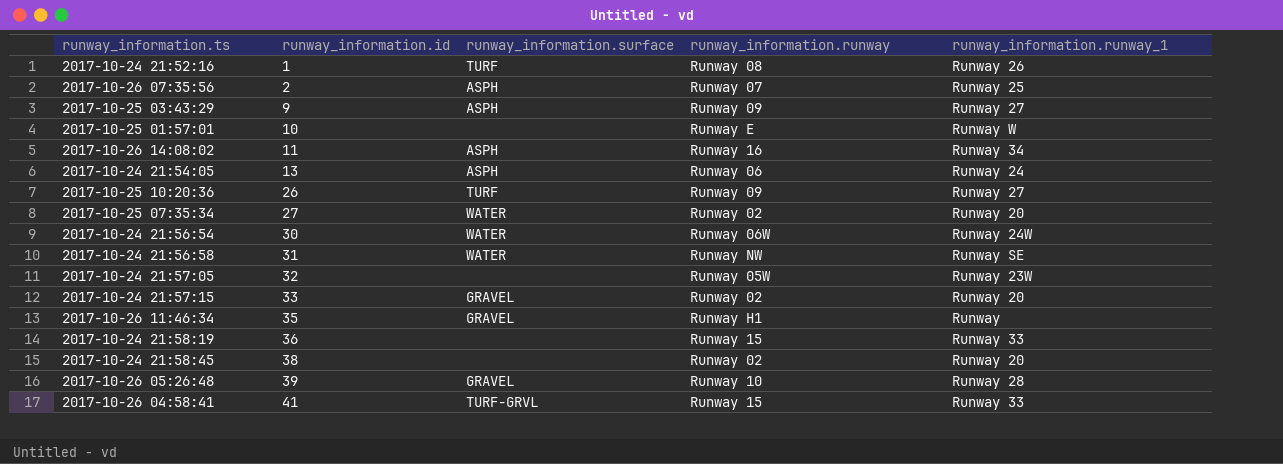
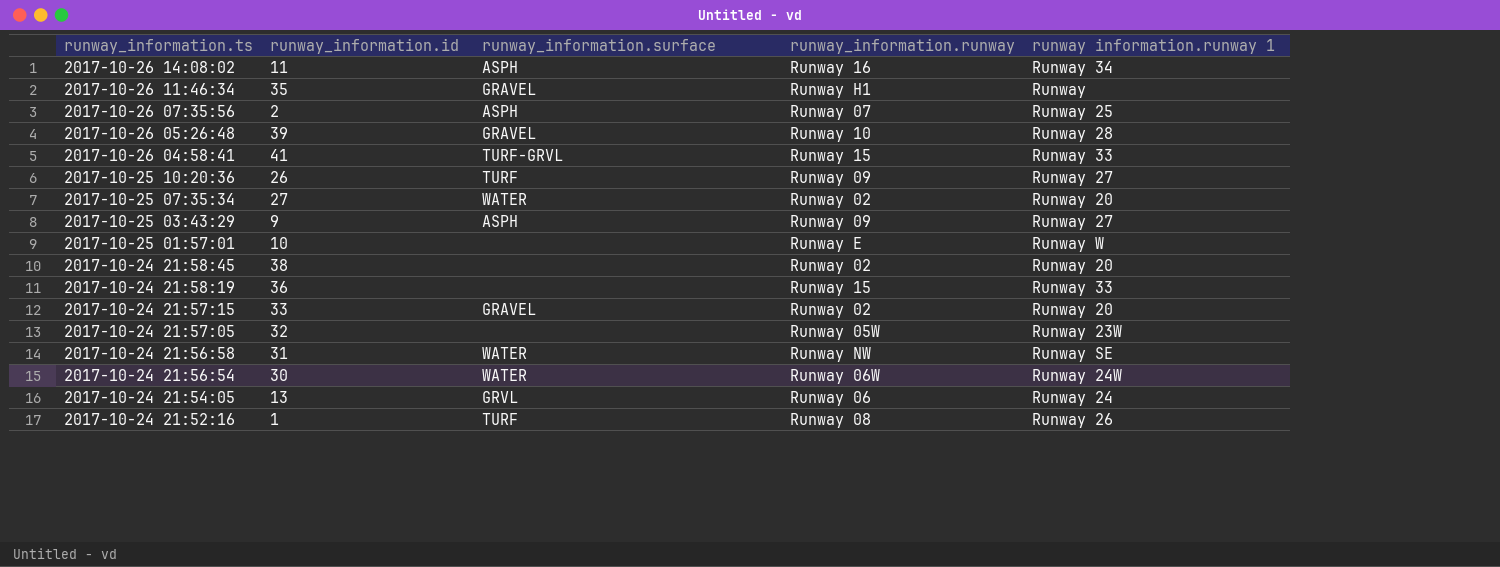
row order: runway_information.id ascending -> runway_information.ts descending
column name: runway_information.runway_1 -> runway information.runway 1
2017-10-24 21:54:05 | runway_information.surface: ASPH -> GRVL

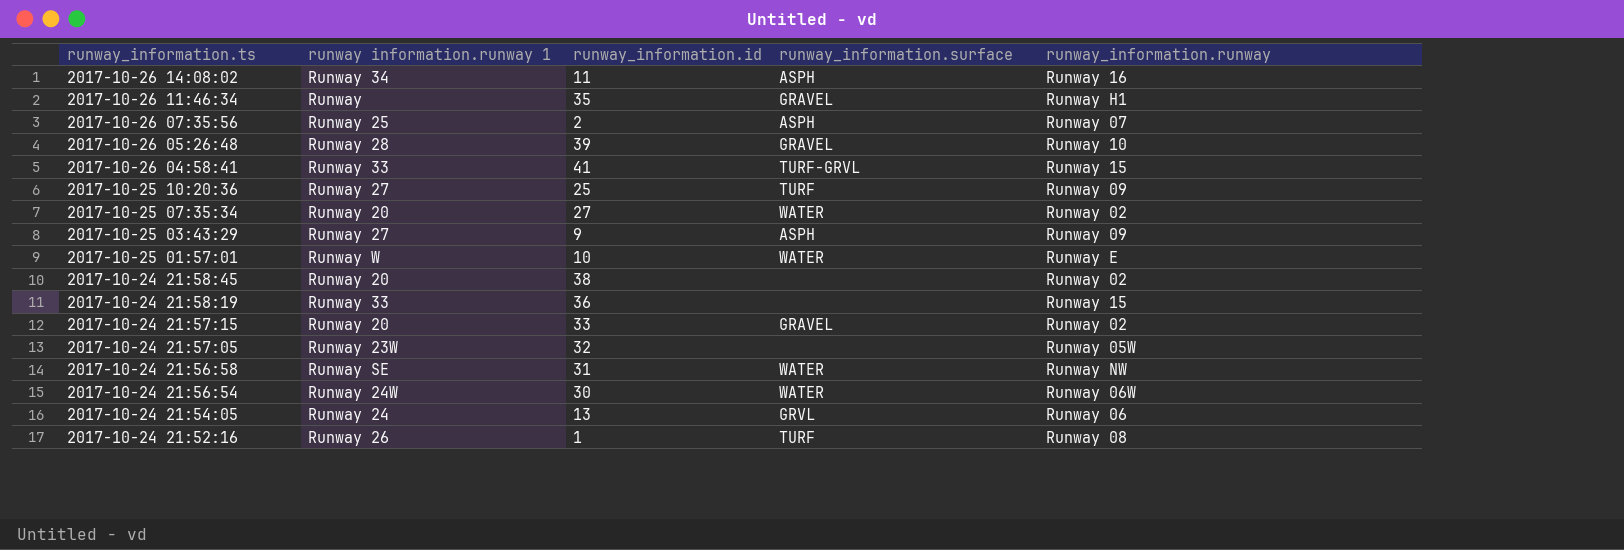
column runway information.runway 1 | position: 5 -> 2
2017-10-25 10:20:36 | runway_information.id: 26 -> 25
2017-10-25 01:57:01 | runway_information.surface: none -> WATER

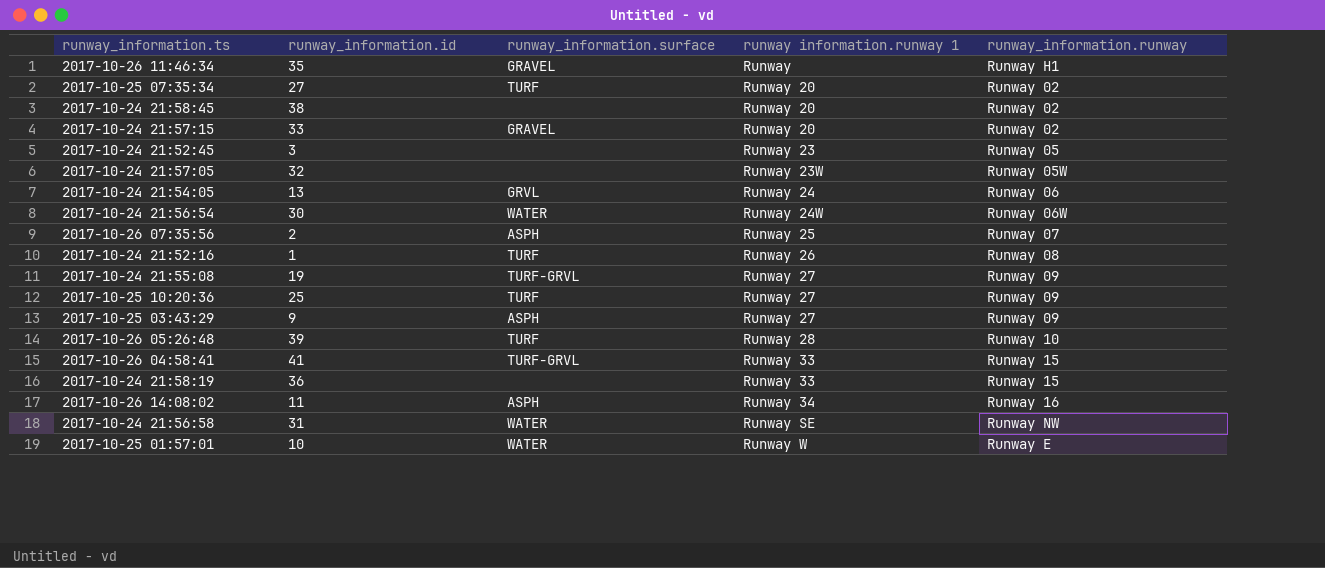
row order: runway_information.ts descending -> runway information.runway 1 ascending
column runway information.runway 1 | position: 2 -> 4
2017-10-25 07:35:34 | runway_information.surface: WATER -> TURF
row 2017-10-24 21:52:45: none -> 3 | none | Runway 23 | Runway 05
row 2017-10-24 21:55:08: none -> 19 | TURF-GRVL | Runway 27 | Runway 09
2017-10-26 05:26:48 | runway_information.surface: GRAVEL -> TURF

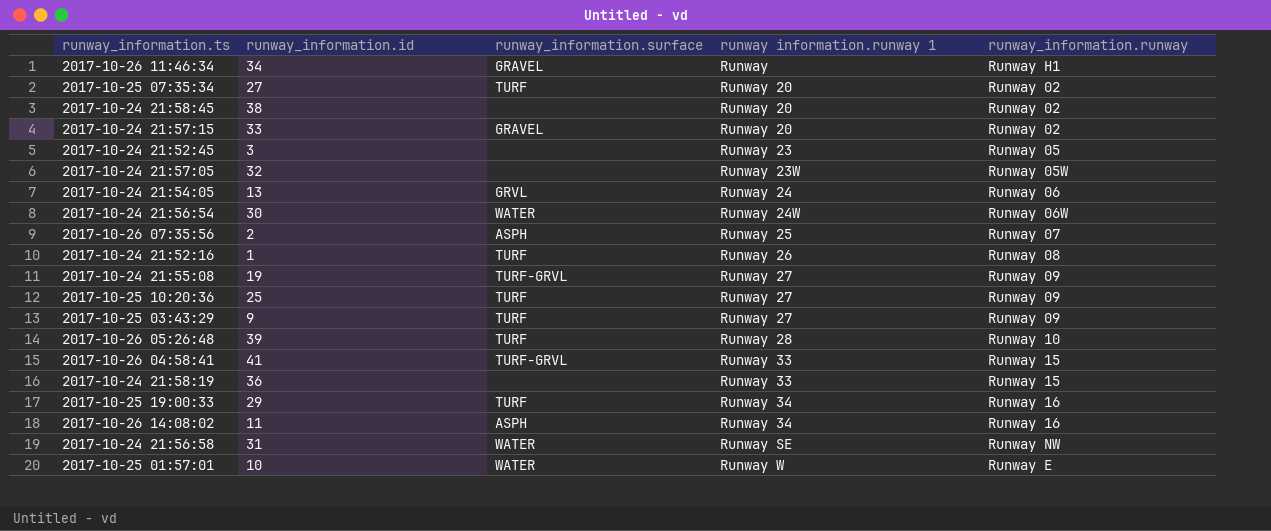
2017-10-26 11:46:34 | runway_information.id: 35 -> 34
2017-10-25 03:43:29 | runway_information.surface: ASPH -> TURF
row 2017-10-25 19:00:33: none -> 29 | TURF | Runway 34 | Runway 16

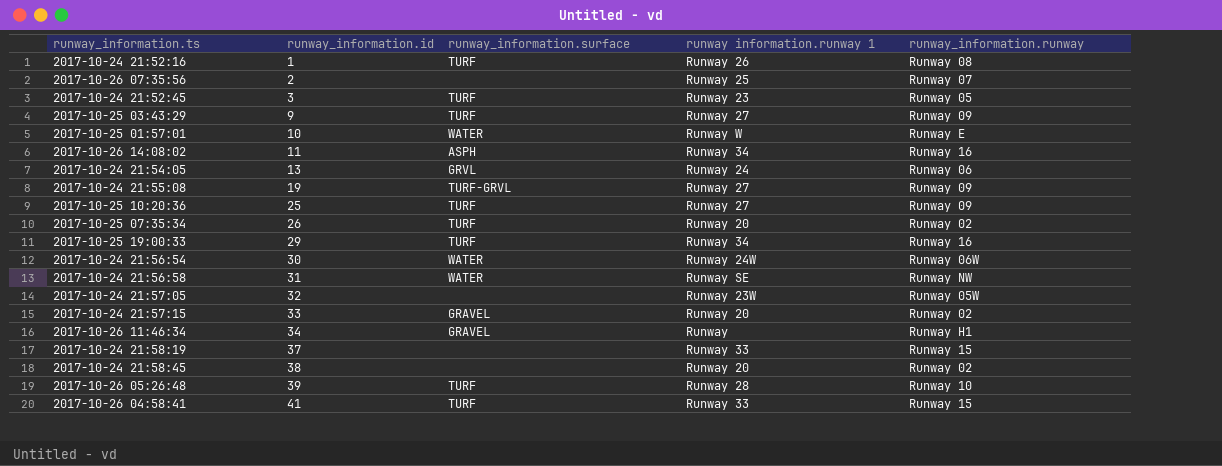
row order: runway information.runway 1 ascending -> runway_information.id ascending
2017-10-26 07:35:56 | runway_information.surface: ASPH -> none
2017-10-24 21:52:45 | runway_information.surface: none -> TURF
2017-10-25 07:35:34 | runway_information.id: 27 -> 26
2017-10-24 21:58:19 | runway_information.id: 36 -> 37
2017-10-26 04:58:41 | runway_information.surface: TURF-GRVL -> TURF

